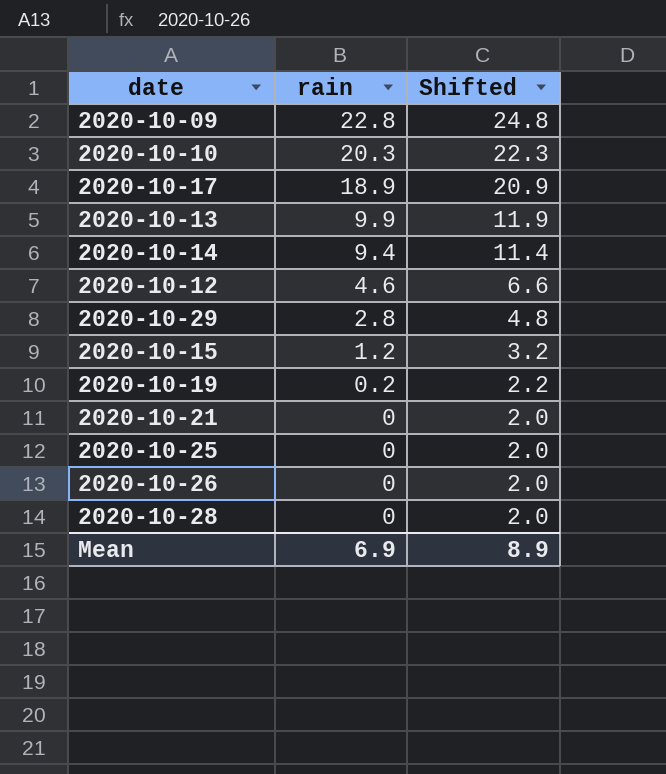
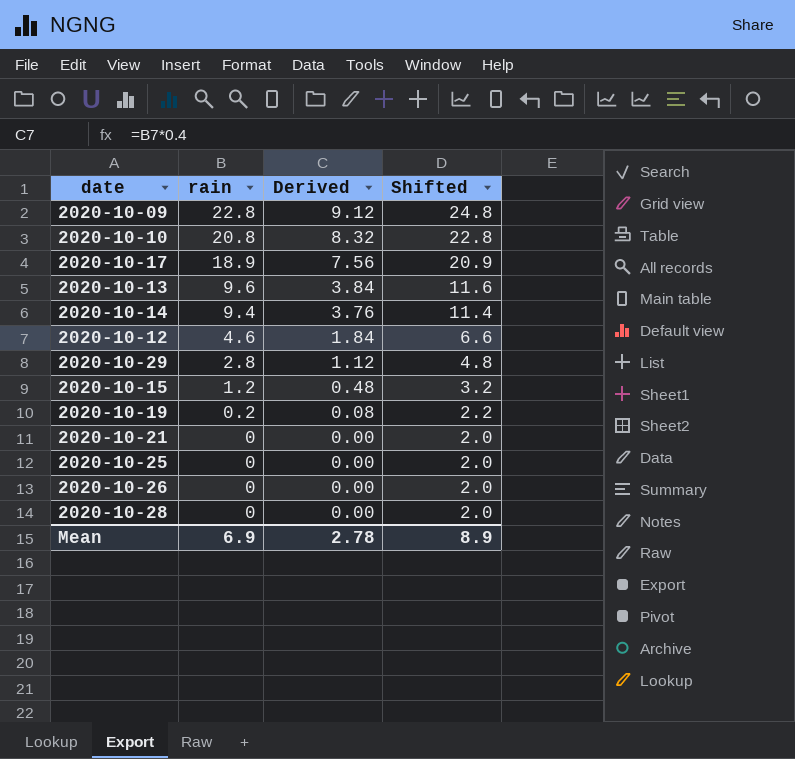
column Derived | formula: none -> [rain] * 0.4
2020-10-10 | rain: 20.3 -> 20.8
2020-10-10 | Shifted: 22.3 -> 22.8
2020-10-13 | rain: 9.9 -> 9.6
2020-10-13 | Shifted: 11.9 -> 11.6

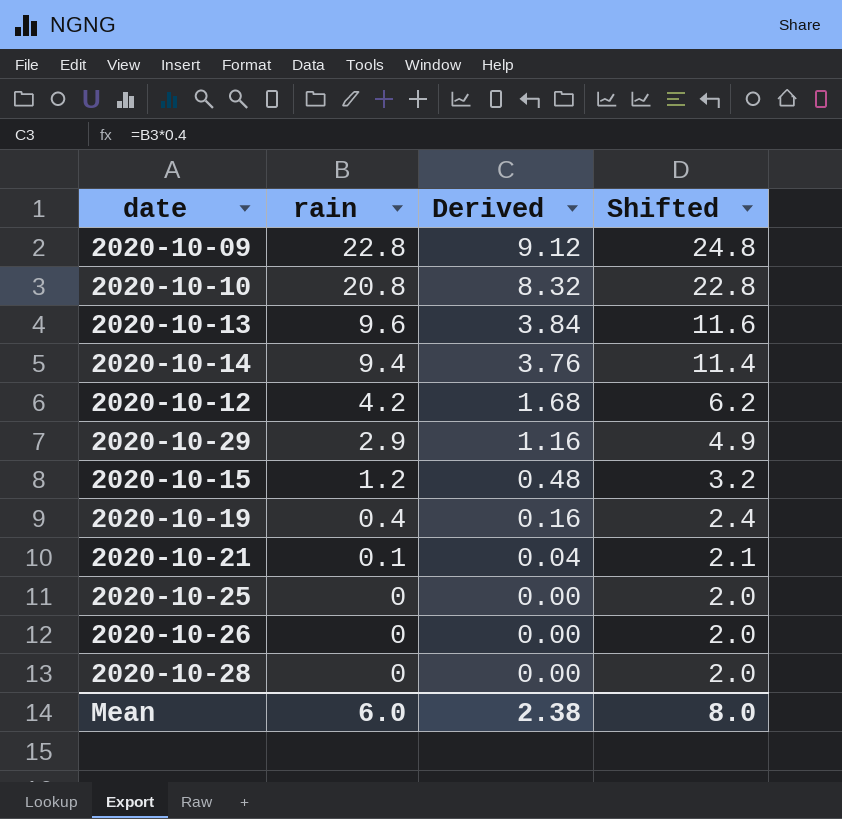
row 2020-10-17: 18.9 | 7.56 | 20.9 -> none
2020-10-12 | rain: 4.6 -> 4.2
2020-10-12 | Derived: 1.84 -> 1.68
2020-10-12 | Shifted: 6.6 -> 6.2
2020-10-29 | rain: 2.8 -> 2.9
2020-10-29 | Derived: 1.12 -> 1.16
2020-10-29 | Shifted: 4.8 -> 4.9
2020-10-19 | rain: 0.2 -> 0.4
2020-10-19 | Derived: 0.08 -> 0.16
2020-10-19 | Shifted: 2.2 -> 2.4
2020-10-21 | rain: 0 -> 0.1
2020-10-21 | Derived: 0.00 -> 0.04
2020-10-21 | Shifted: 2.0 -> 2.1
Mean | rain: 6.9 -> 6.0
Mean | Derived: 2.78 -> 2.38
Mean | Shifted: 8.9 -> 8.0

